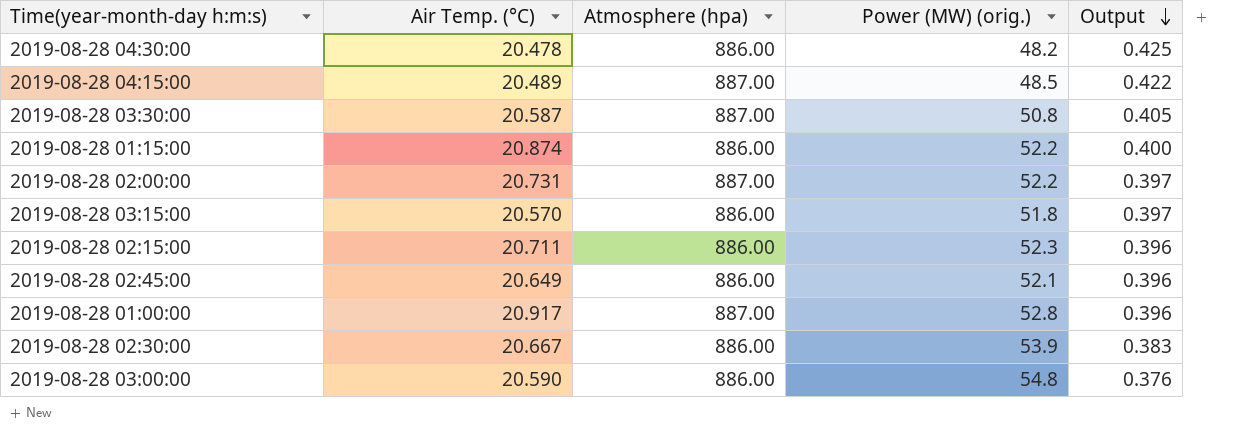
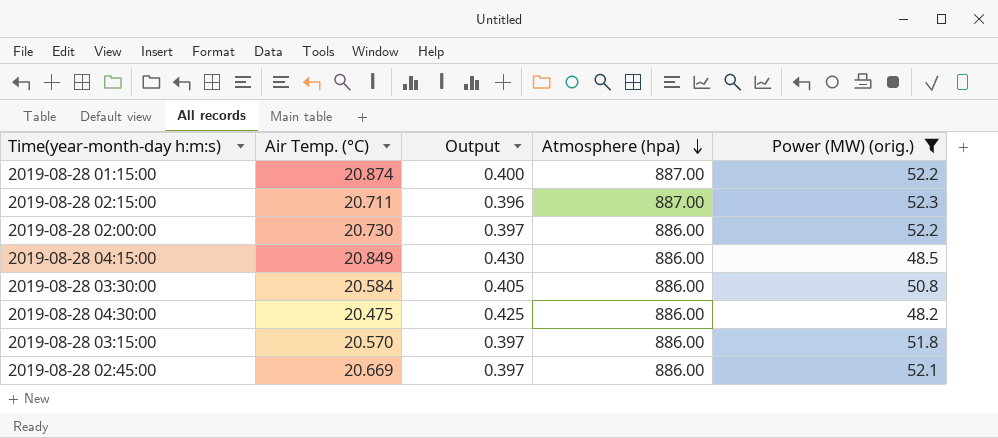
filter: none -> Power (MW) (orig.) <= 52.3
row order: Output descending -> Atmosphere (hpa) descending
column Output | position: 5 -> 3
2019-08-28 01:15:00 | Atmosphere (hpa): 886.00 -> 887.00
2019-08-28 02:15:00 | Atmosphere (hpa): 886.00 -> 887.00
2019-08-28 02:00:00 | Air Temp. (°C): 20.731 -> 20.730
2019-08-28 02:00:00 | Atmosphere (hpa): 887.00 -> 886.00
2019-08-28 04:15:00 | Air Temp. (°C): 20.489 -> 20.849
2019-08-28 04:15:00 | Output: 0.422 -> 0.430
2019-08-28 04:15:00 | Atmosphere (hpa): 887.00 -> 886.00
2019-08-28 03:30:00 | Air Temp. (°C): 20.587 -> 20.584
2019-08-28 03:30:00 | Atmosphere (hpa): 887.00 -> 886.00
2019-08-28 04:30:00 | Air Temp. (°C): 20.478 -> 20.475
2019-08-28 02:45:00 | Air Temp. (°C): 20.649 -> 20.669
2019-08-28 02:45:00 | Output: 0.396 -> 0.397

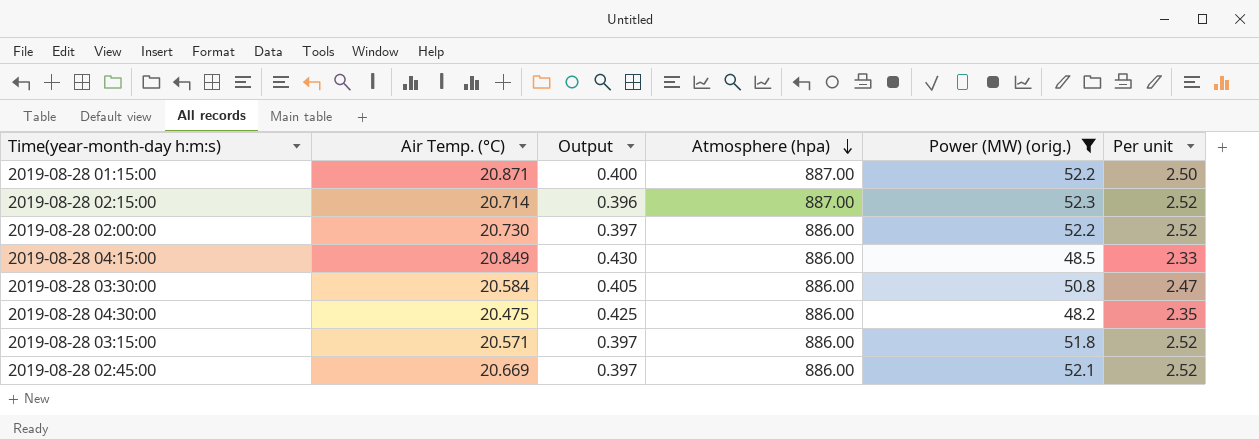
column Per unit | formula: none -> [Power (MW) (orig.)] / [Air Temp. (°C)]
2019-08-28 01:15:00 | Air Temp. (°C): 20.874 -> 20.871
2019-08-28 02:15:00 | Air Temp. (°C): 20.711 -> 20.714
2019-08-28 03:15:00 | Air Temp. (°C): 20.570 -> 20.571

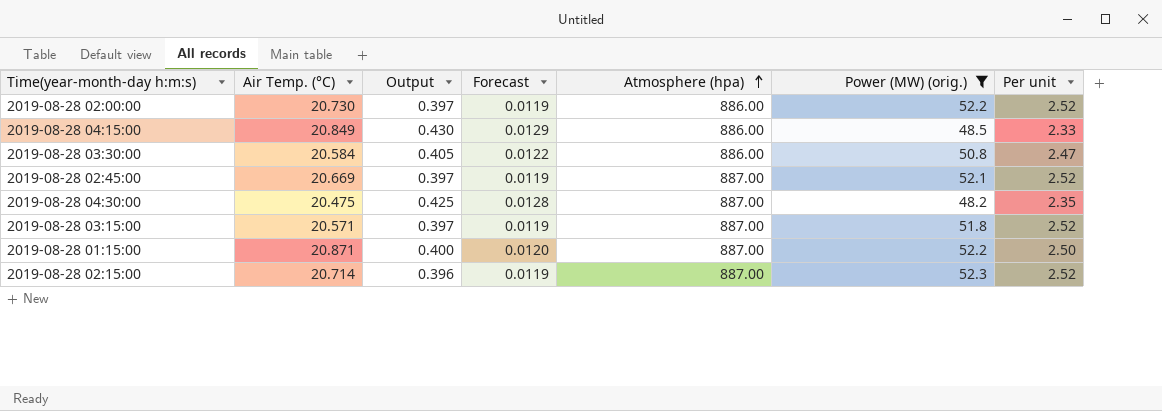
row order: Atmosphere (hpa) descending -> Atmosphere (hpa) ascending
column Forecast | formula: none -> [Output] * 0.03
2019-08-28 02:45:00 | Atmosphere (hpa): 886.00 -> 887.00
2019-08-28 04:30:00 | Atmosphere (hpa): 886.00 -> 887.00
2019-08-28 03:15:00 | Atmosphere (hpa): 886.00 -> 887.00

